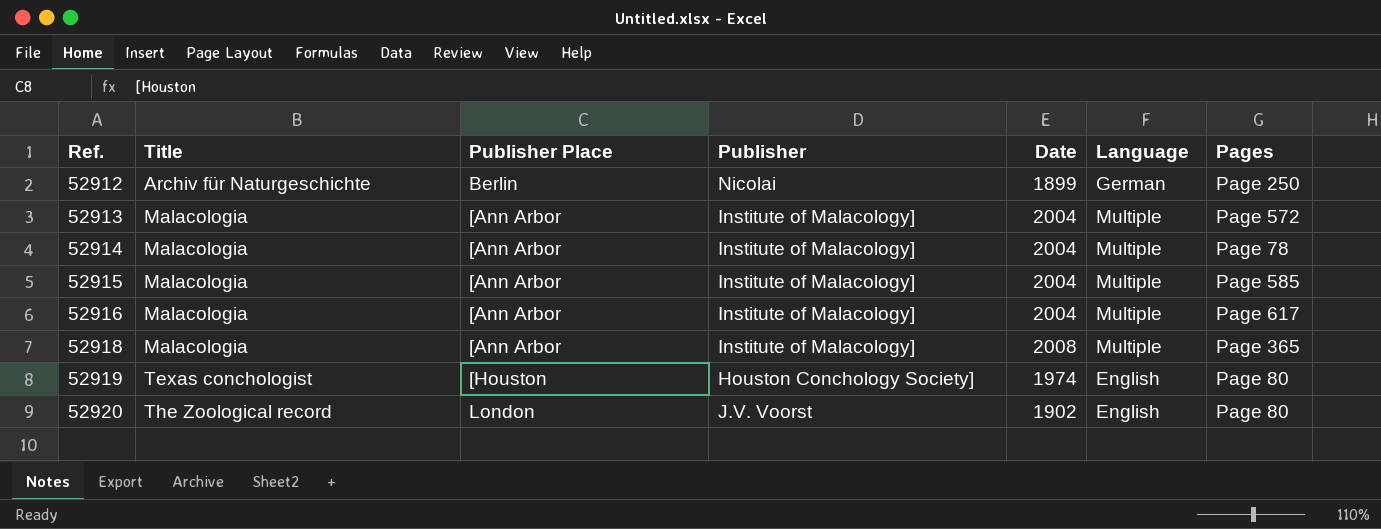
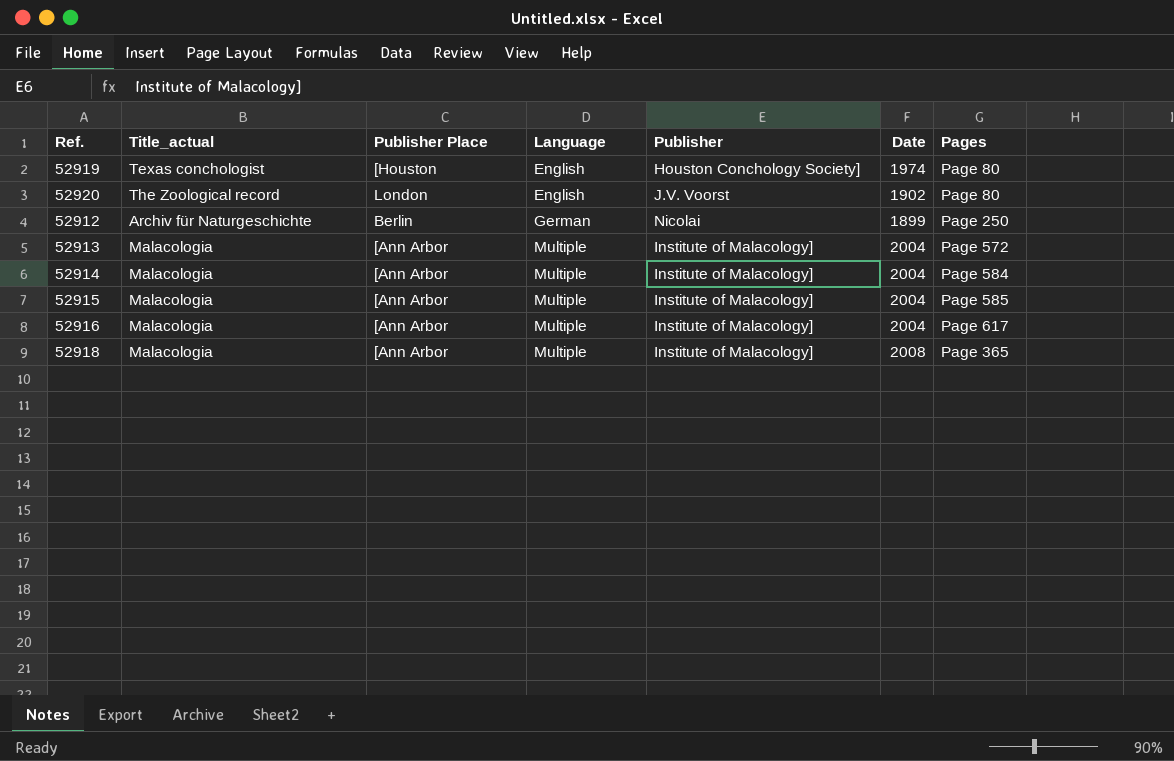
row order: Ref. ascending -> Language ascending
column name: Title -> Title_actual
column Language | position: 6 -> 4
52914 | Pages: Page 78 -> Page 584

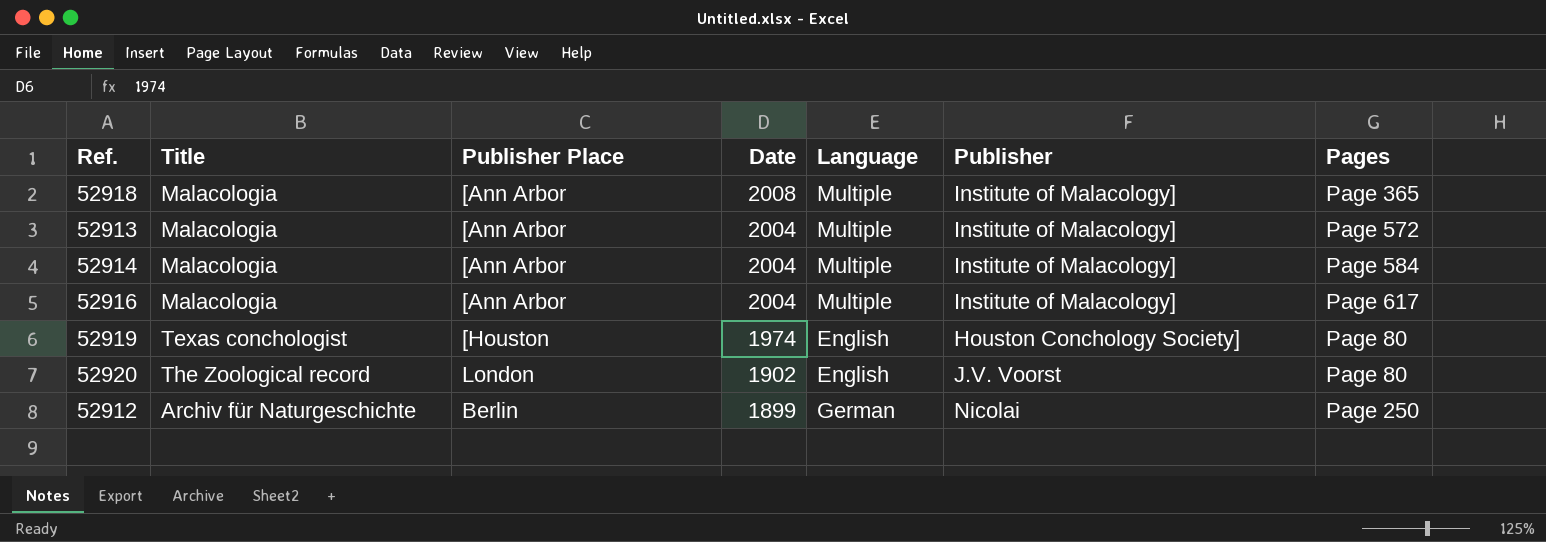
row order: Language ascending -> Date descending
column name: Title_actual -> Title
column Date | position: 6 -> 4
row 52915: Malacologia | [Ann Arbor | Multiple | Institute of Malacology] | 2004 | Page 585 -> none

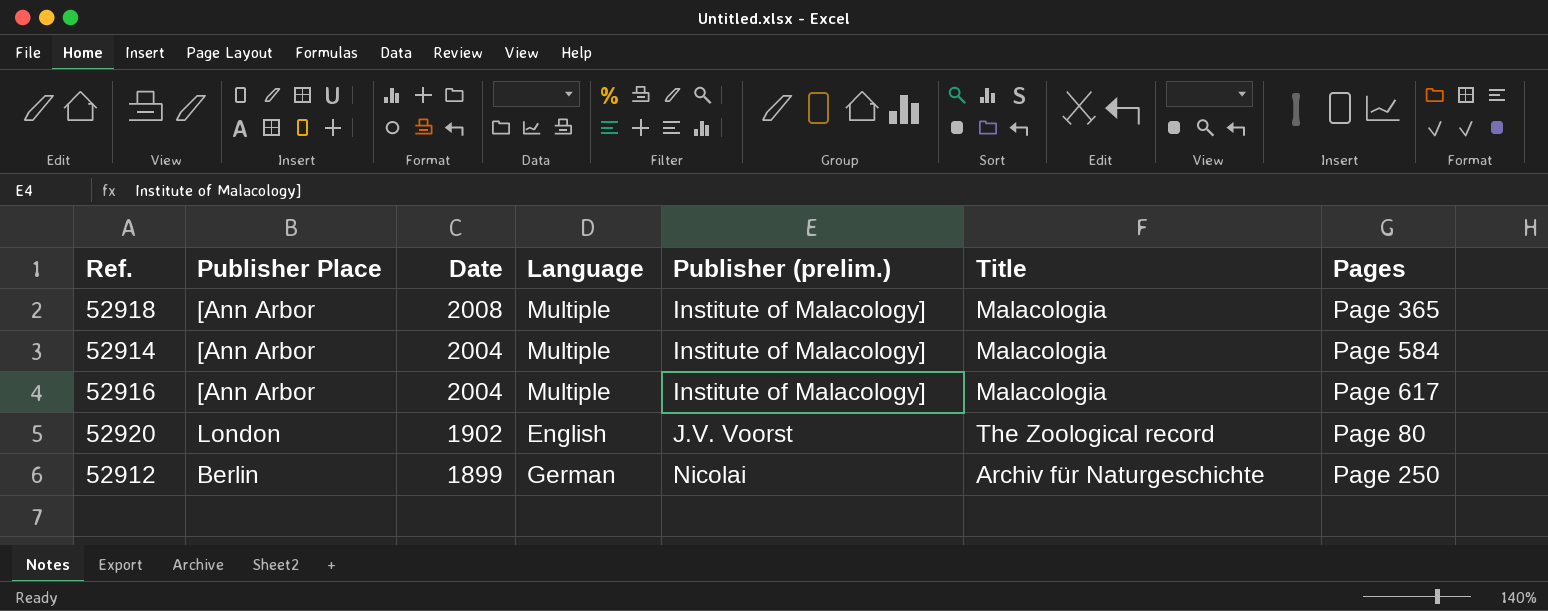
column name: Publisher -> Publisher (prelim.)
column Title | position: 2 -> 6
row 52913: Malacologia | [Ann Arbor | 2004 | Multiple | Institute of Malacology] | Page 572 -> none
row 52919: Texas conchologist | [Houston | 1974 | English | Houston Conchology Society] | Page 80 -> none

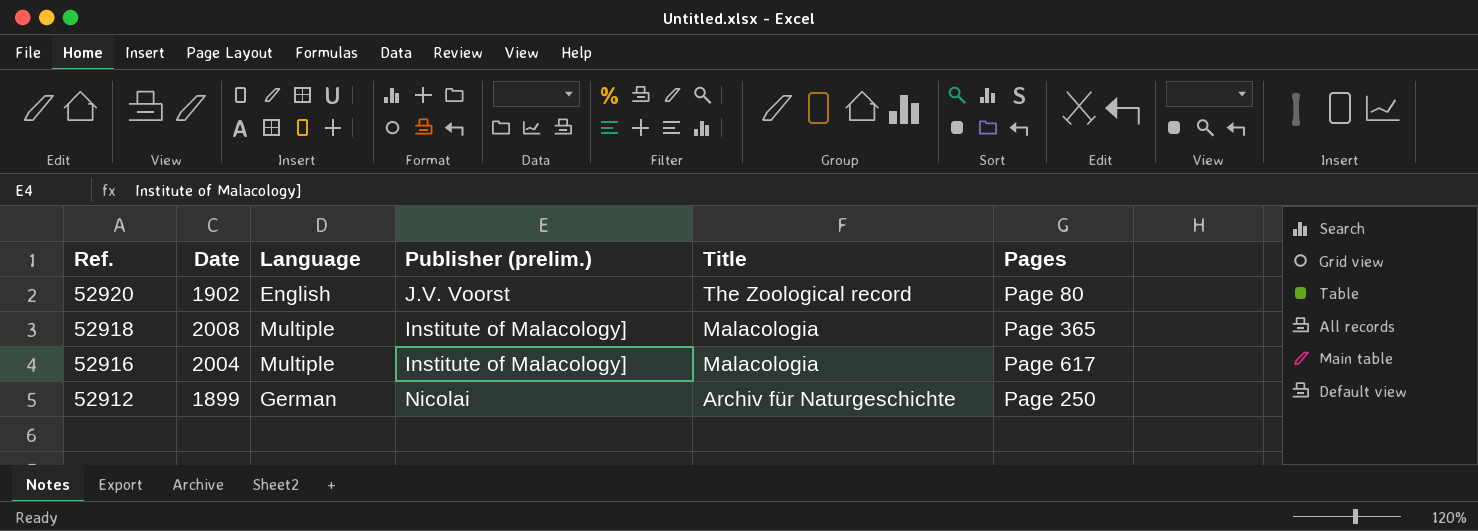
row order: Date descending -> Ref. descending
column Publisher Place | position: 2 -> none
row 52914: [Ann Arbor | 2004 | Multiple | Institute of Malacology] | Malacologia | Page 584 -> none

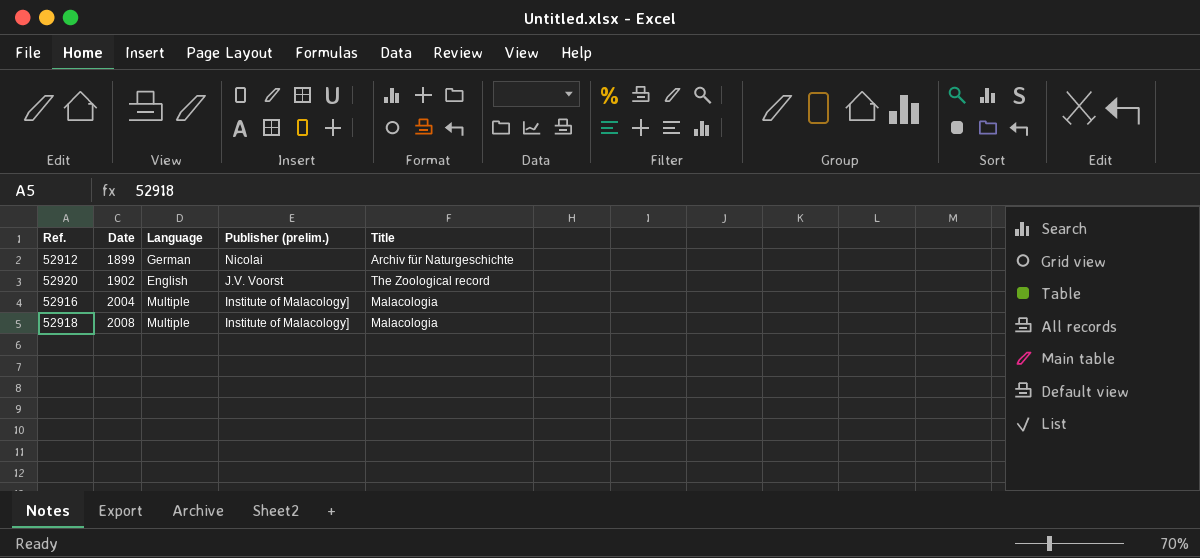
row order: Ref. descending -> Date ascending
column Pages | position: 6 -> none

